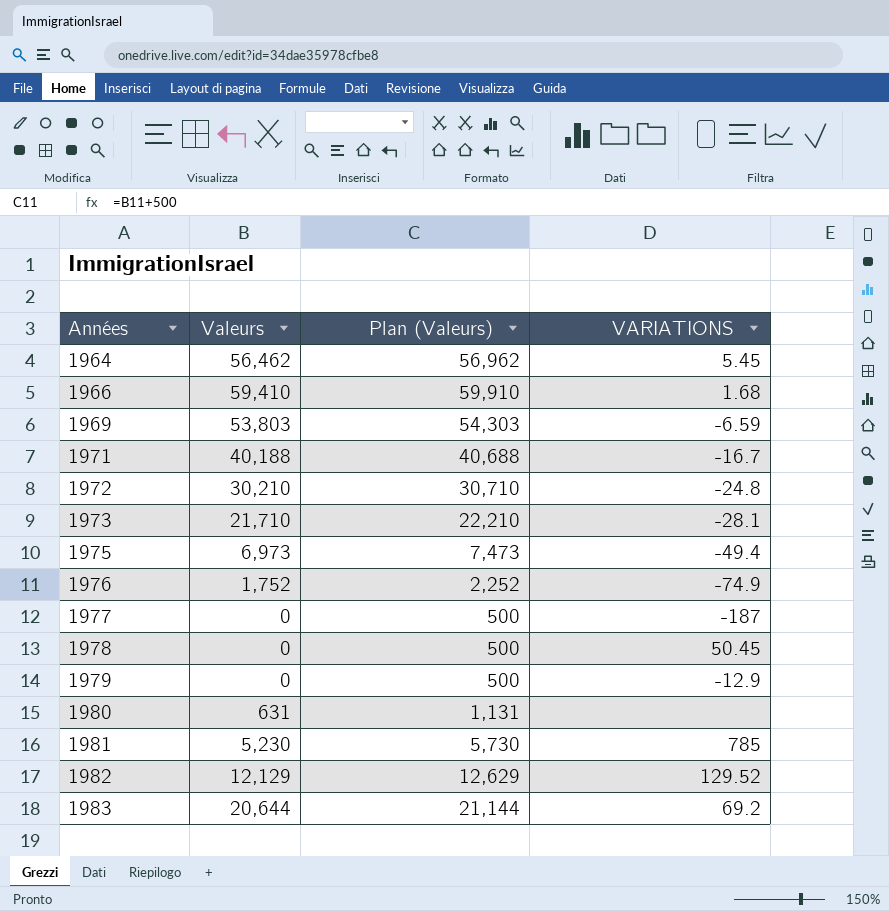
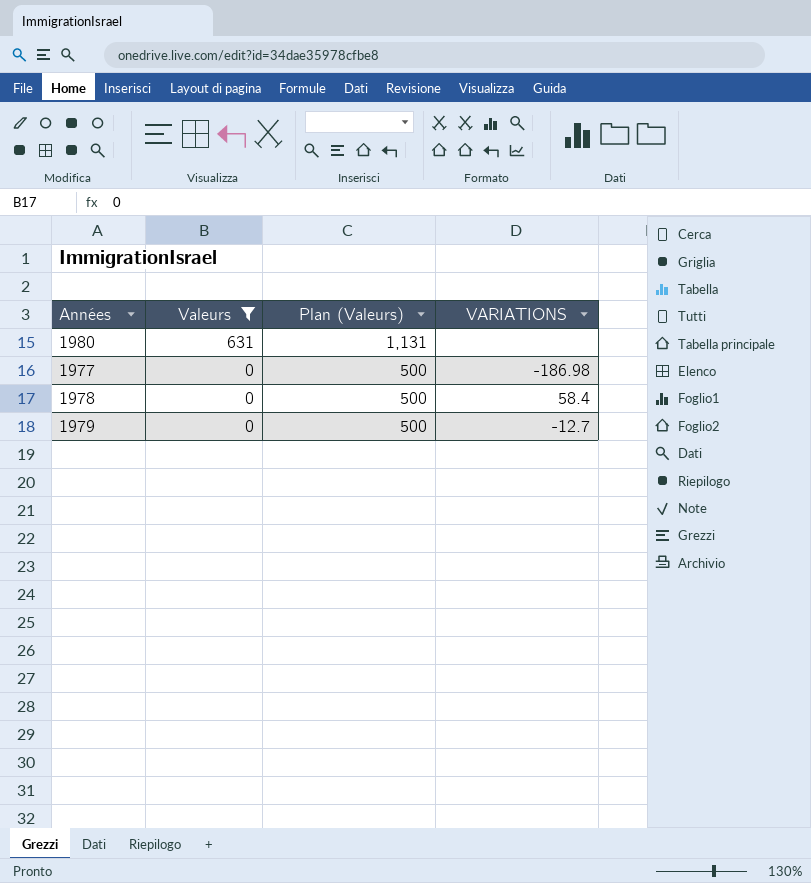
filter: none -> Valeurs <= 631
row order: Années ascending -> Valeurs descending
1977 | VARIATIONS: -187 -> -186.98
1978 | VARIATIONS: 50.45 -> 58.4
1979 | VARIATIONS: -12.9 -> -12.7

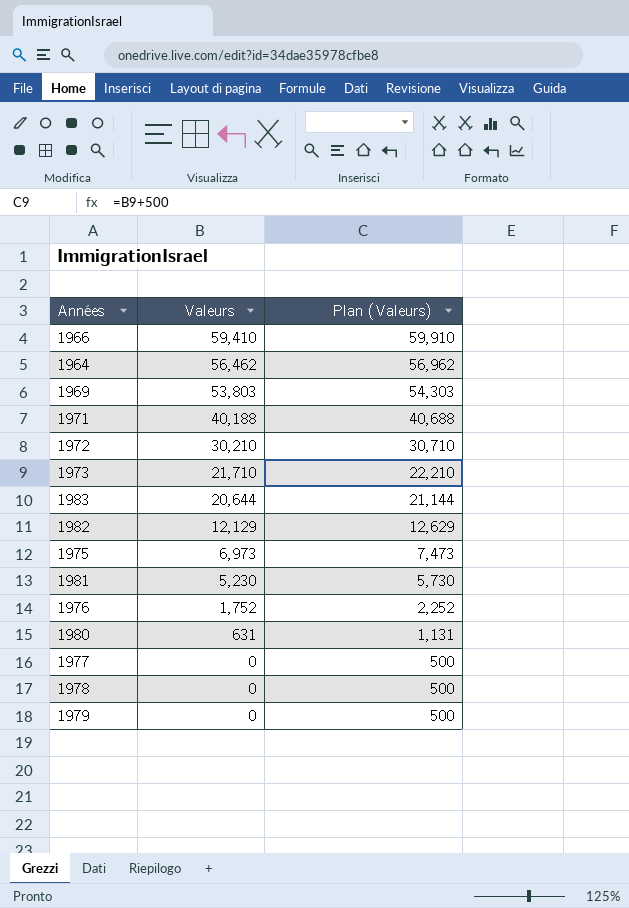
filter: Valeurs <= 631 -> none
column VARIATIONS | position: 4 -> none

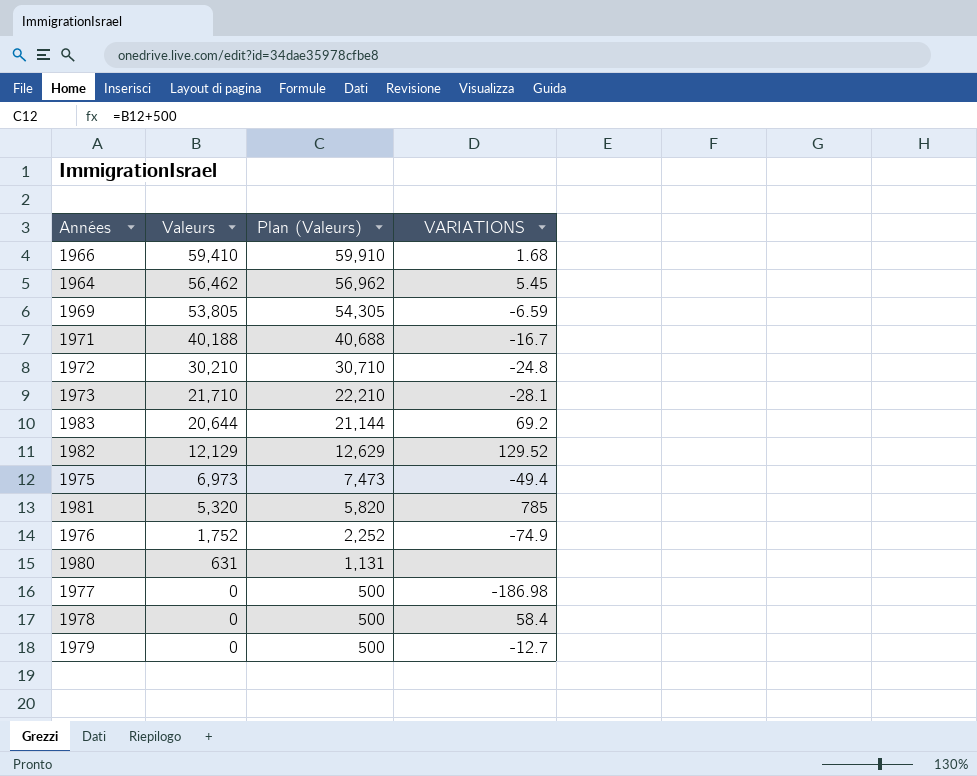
column VARIATIONS | position: none -> 4
1969 | Valeurs: 53,803 -> 53,805
1969 | Plan (Valeurs): 54,303 -> 54,305
1981 | Valeurs: 5,230 -> 5,320
1981 | Plan (Valeurs): 5,730 -> 5,820

